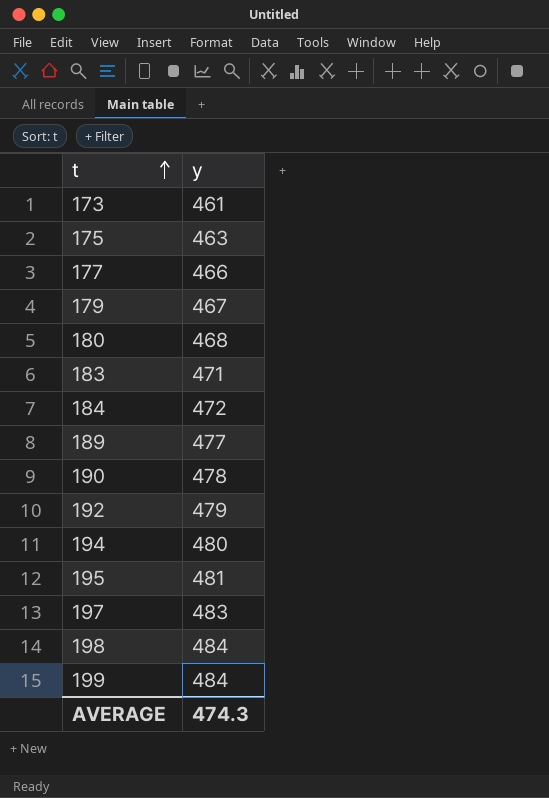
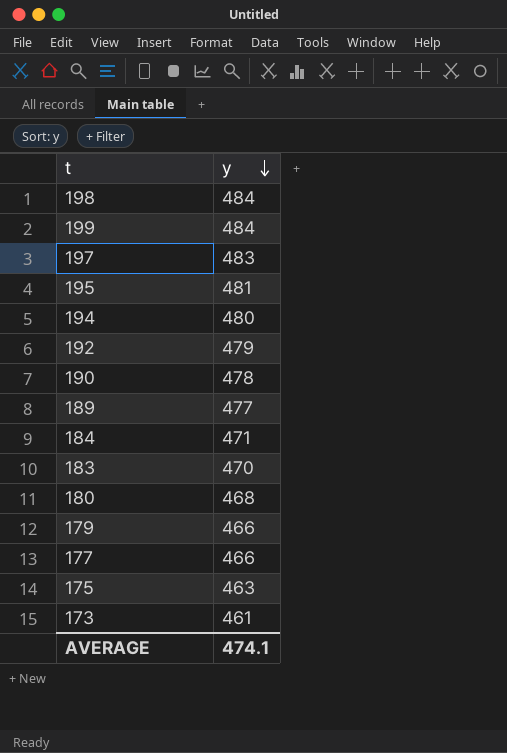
row order: t ascending -> y descending
184 | y: 472 -> 471
183 | y: 471 -> 470
179 | y: 467 -> 466
AVERAGE | y: 474.3 -> 474.1

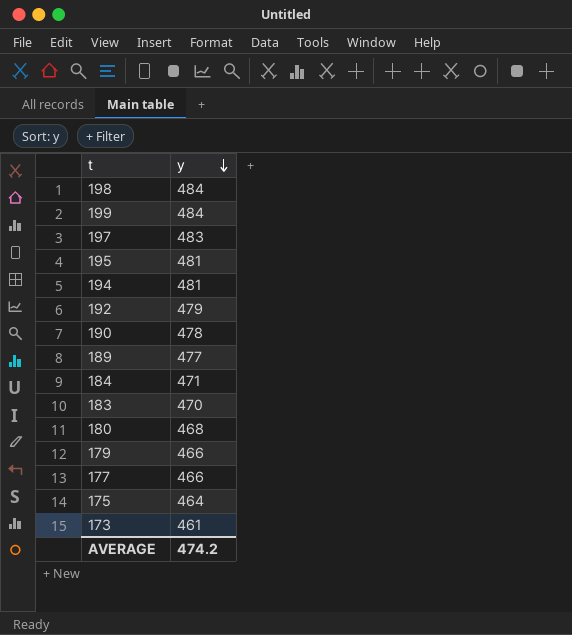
194 | y: 480 -> 481
175 | y: 463 -> 464
AVERAGE | y: 474.1 -> 474.2

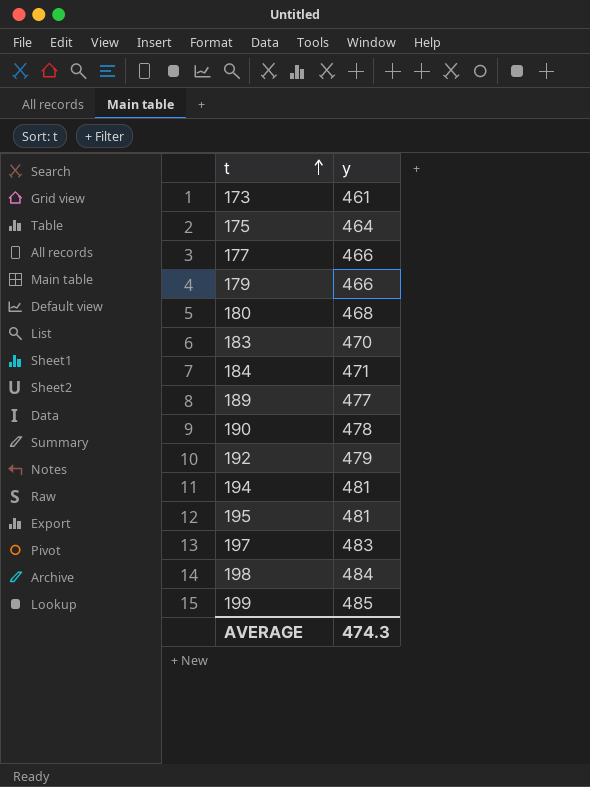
row order: y descending -> t ascending
199 | y: 484 -> 485
AVERAGE | y: 474.2 -> 474.3

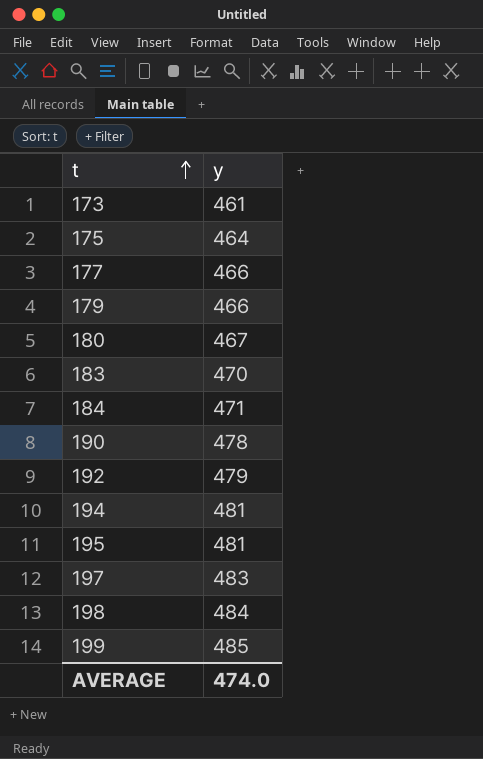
row 189: 477 -> none
180 | y: 468 -> 467
AVERAGE | y: 474.3 -> 474.0

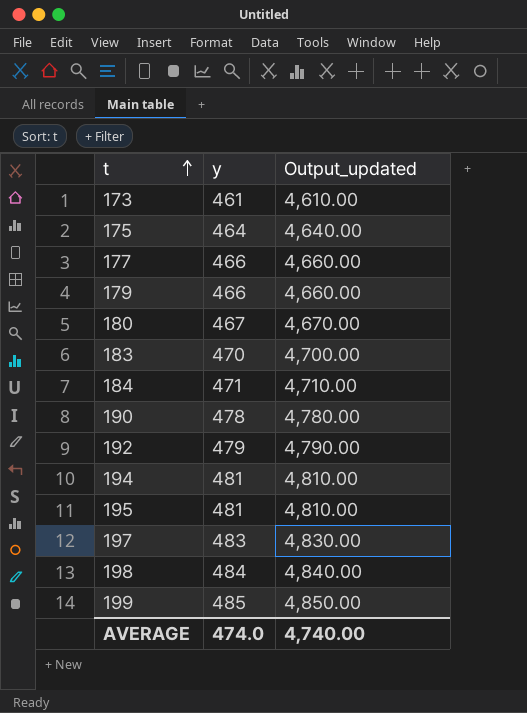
column Output_updated | formula: none -> [y] * 10

